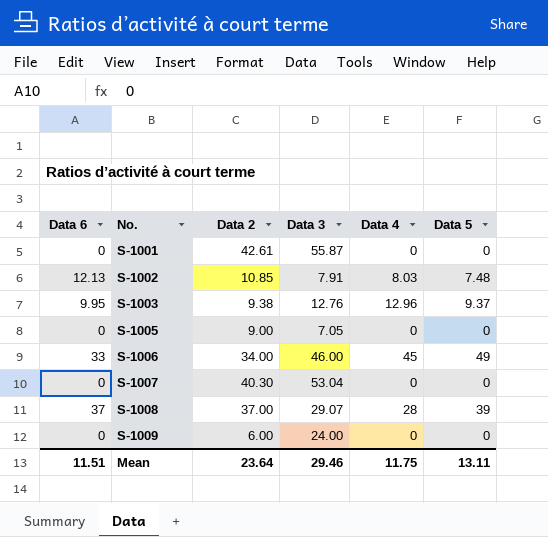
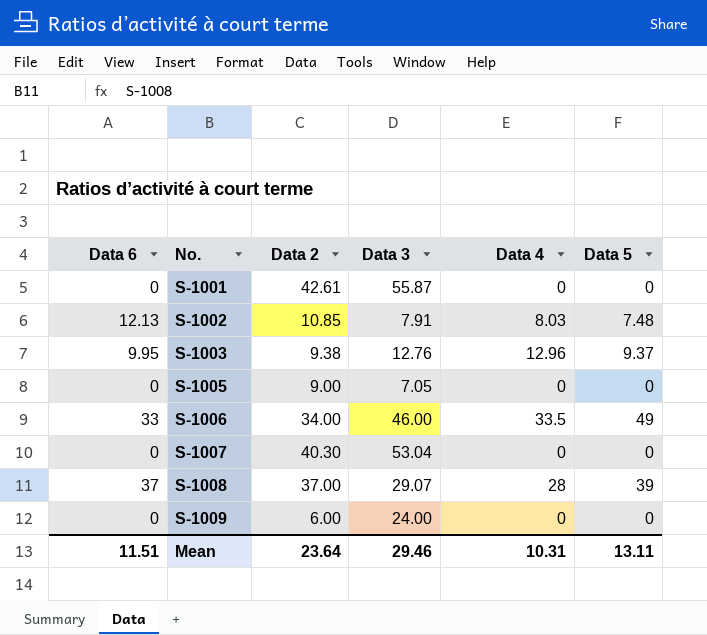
S-1006 | Data 4: 45 -> 33.5
Mean | Data 4: 11.75 -> 10.31

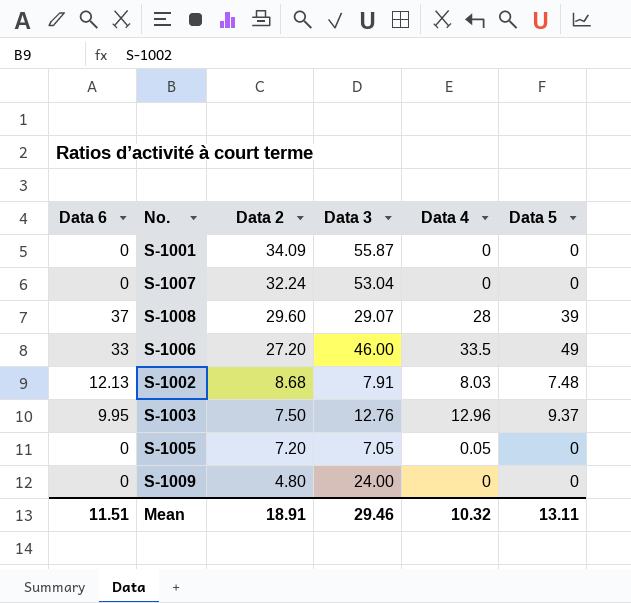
row order: No. ascending -> Data 2 descending
S-1001 | Data 2: 42.61 -> 34.09
S-1007 | Data 2: 40.30 -> 32.24
S-1008 | Data 2: 37.00 -> 29.60
S-1006 | Data 2: 34.00 -> 27.20
S-1002 | Data 2: 10.85 -> 8.68
S-1003 | Data 2: 9.38 -> 7.50
S-1005 | Data 2: 9.00 -> 7.20
S-1005 | Data 4: 0 -> 0.05
S-1009 | Data 2: 6.00 -> 4.80
Mean | Data 2: 23.64 -> 18.91
Mean | Data 4: 10.31 -> 10.32

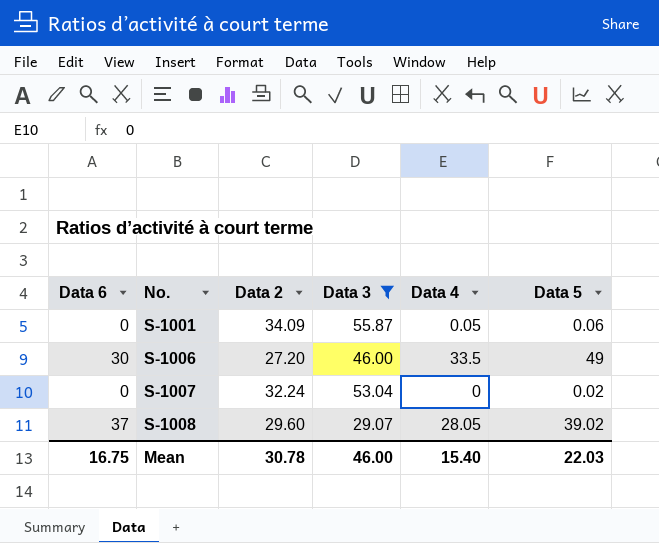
filter: none -> Data 3 >= 29.07
row order: Data 2 descending -> No. ascending
S-1001 | Data 4: 0 -> 0.05
S-1001 | Data 5: 0 -> 0.06
S-1006 | Data 6: 33 -> 30
S-1007 | Data 5: 0 -> 0.02
S-1008 | Data 4: 28 -> 28.05
S-1008 | Data 5: 39 -> 39.02
Mean | Data 6: 11.51 -> 16.75
Mean | Data 2: 18.91 -> 30.78
Mean | Data 3: 29.46 -> 46.00
Mean | Data 4: 10.32 -> 15.40
Mean | Data 5: 13.11 -> 22.03

